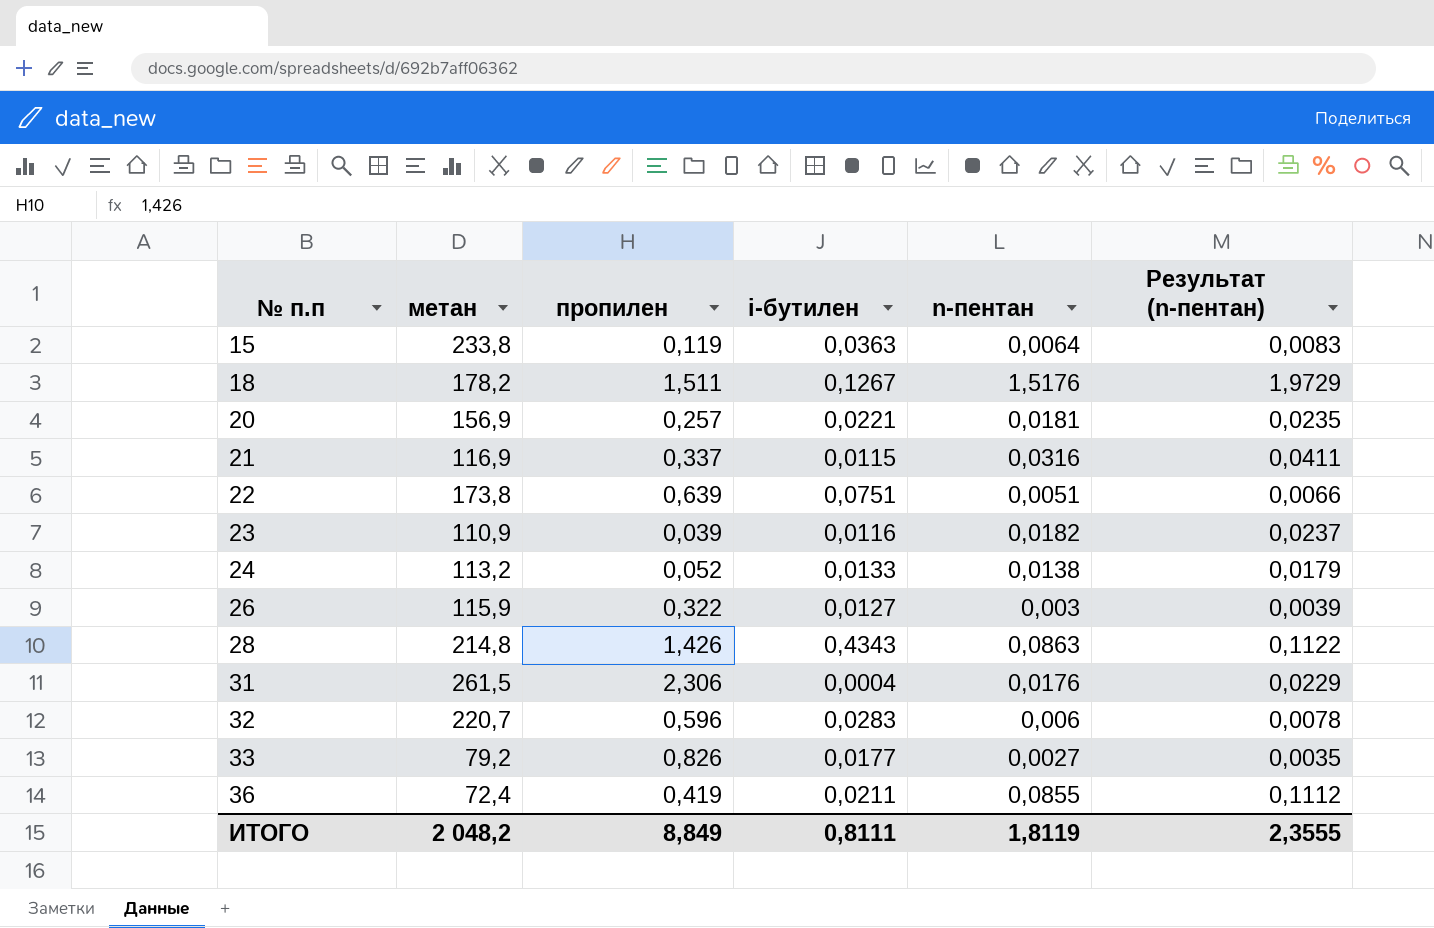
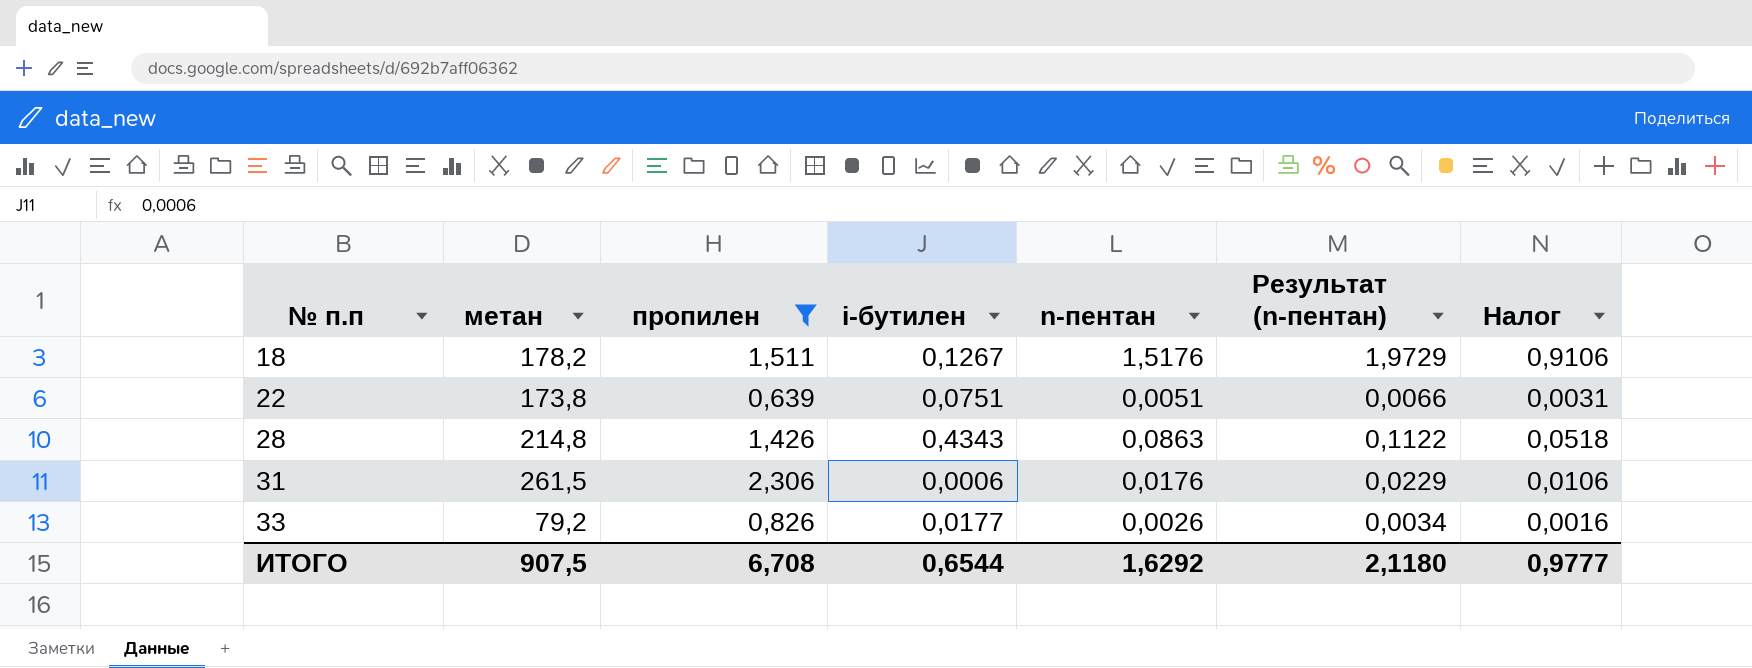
filter: none -> пропилен >= 0,639
column Налог | formula: none -> [n-пентан] * 0,6
31 | i-бутилен: 0,0004 -> 0,0006
33 | n-пентан: 0,0027 -> 0,0026
33 | Результат (n-пентан): 0,0035 -> 0,0034
ИТОГО | метан: 2 048,2 -> 907,5
ИТОГО | пропилен: 8,849 -> 6,708
ИТОГО | i-бутилен: 0,8111 -> 0,6544
ИТОГО | n-пентан: 1,8119 -> 1,6292
ИТОГО | Результат (n-пентан): 2,3555 -> 2,1180

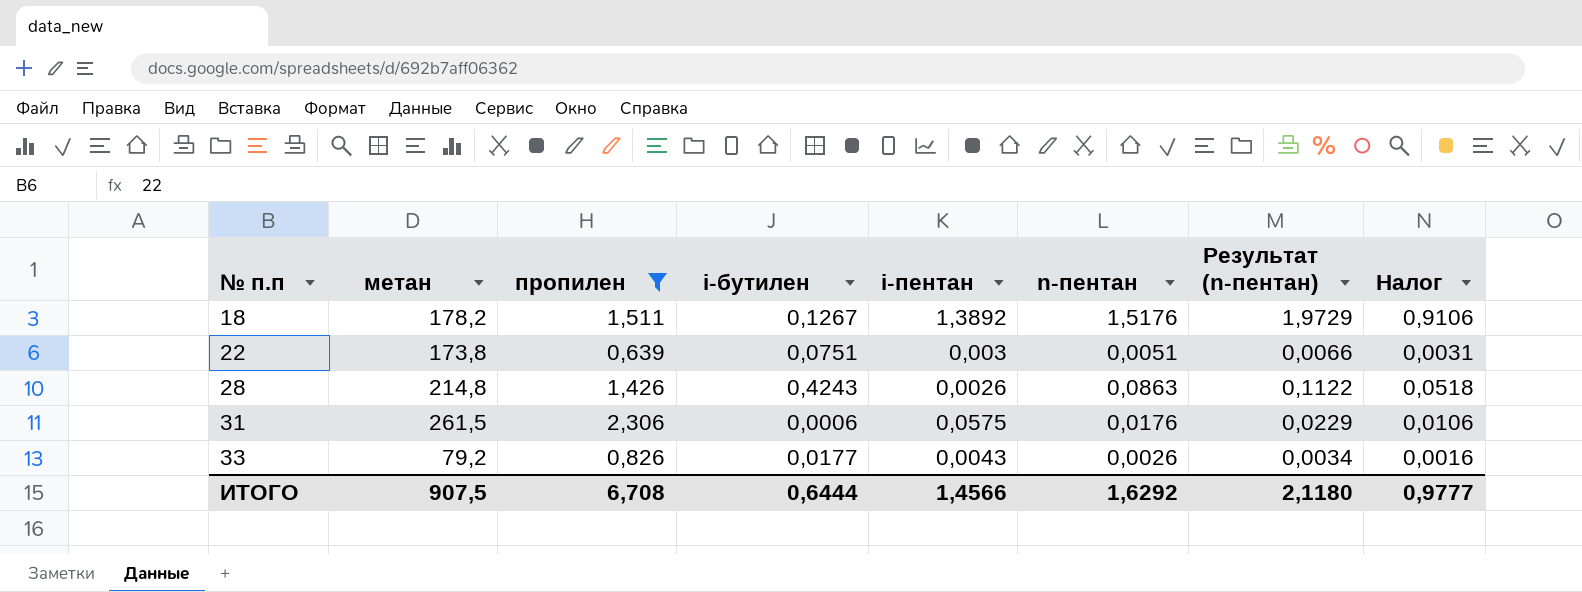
column i-пентан | position: none -> 5
28 | i-бутилен: 0,4343 -> 0,4243
ИТОГО | i-бутилен: 0,6544 -> 0,6444

